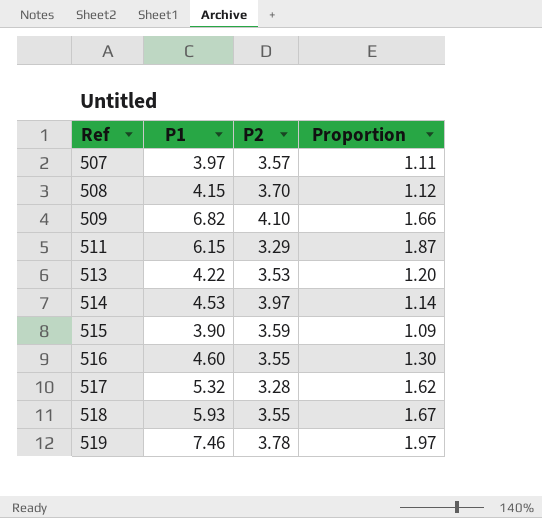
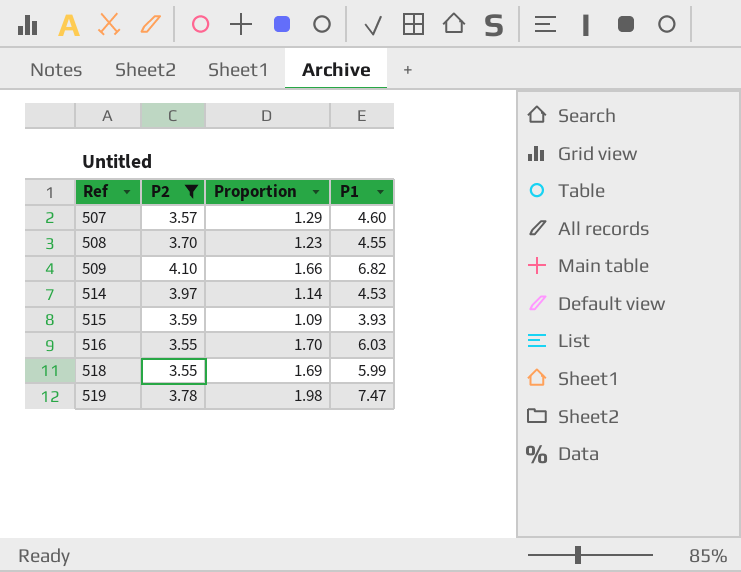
filter: none -> P2 >= 3.55
column P1 | position: 2 -> 4
507 | Proportion: 1.11 -> 1.29
507 | P1: 3.97 -> 4.60
508 | Proportion: 1.12 -> 1.23
508 | P1: 4.15 -> 4.55
515 | P1: 3.90 -> 3.93
516 | Proportion: 1.30 -> 1.70
516 | P1: 4.60 -> 6.03
518 | Proportion: 1.67 -> 1.69
518 | P1: 5.93 -> 5.99
519 | Proportion: 1.97 -> 1.98
519 | P1: 7.46 -> 7.47

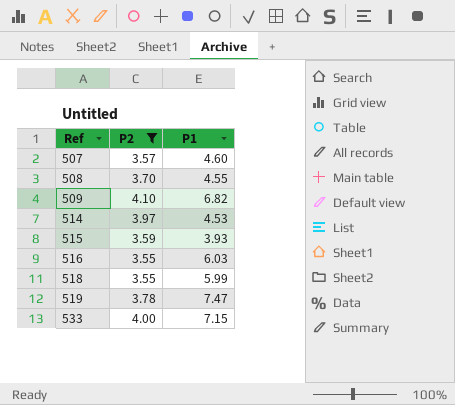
column Proportion | formula: [P1] / [P2] -> none
row 533: none -> 4.00 | 7.15

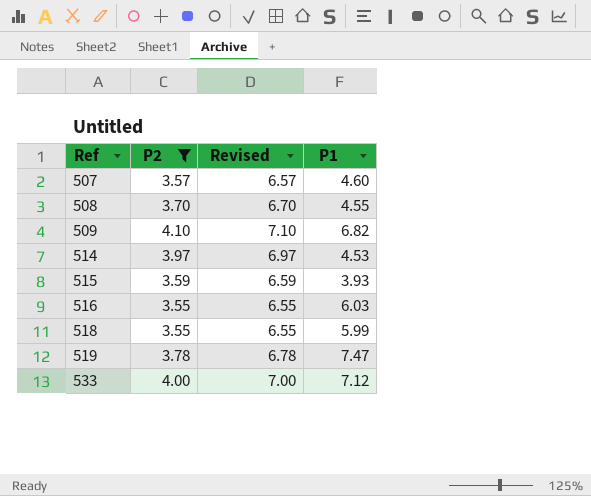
column Revised | formula: none -> [P2] + 3
533 | P1: 7.15 -> 7.12

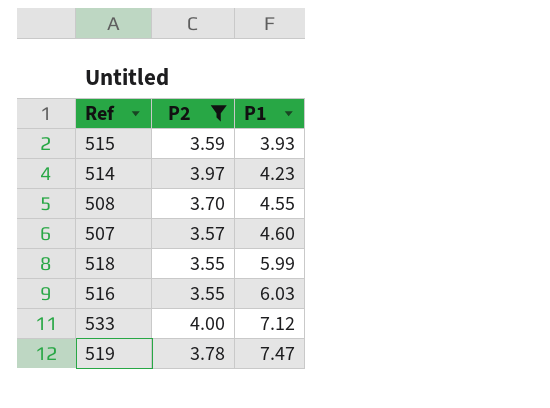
row order: Ref ascending -> P1 ascending
column Revised | formula: [P2] + 3 -> none
row 509: 4.10 | 7.10 | 6.82 -> none
514 | P1: 4.53 -> 4.23

